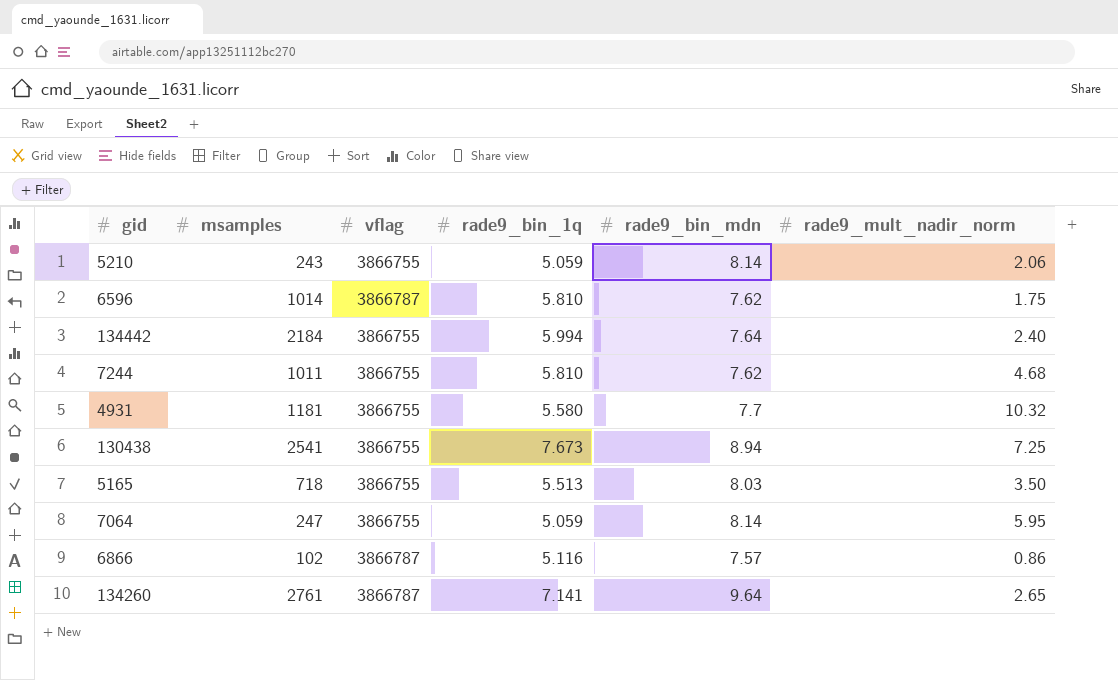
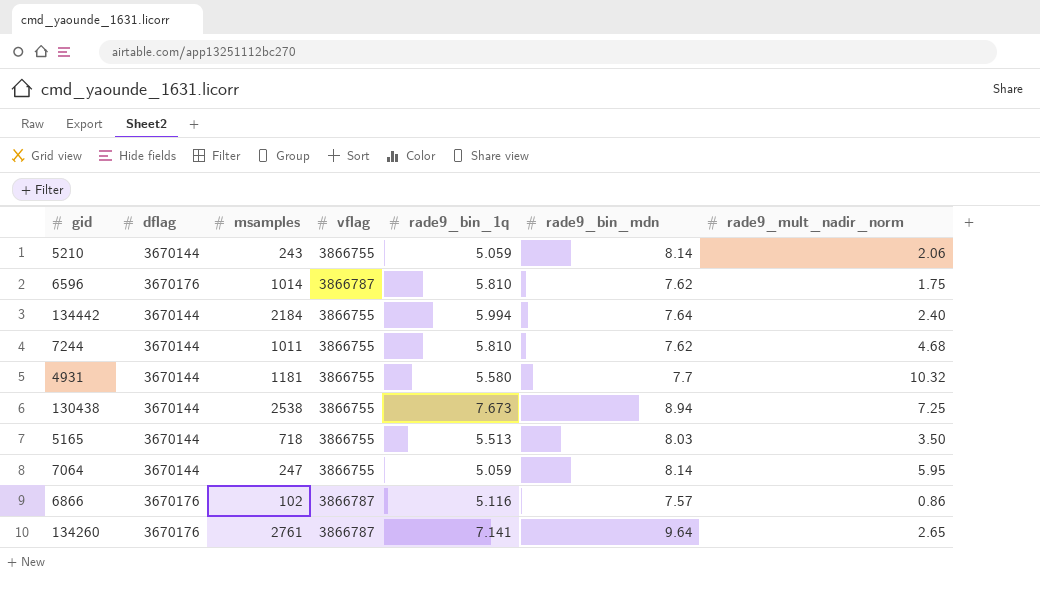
column dflag | position: none -> 2
130438 | msamples: 2541 -> 2538

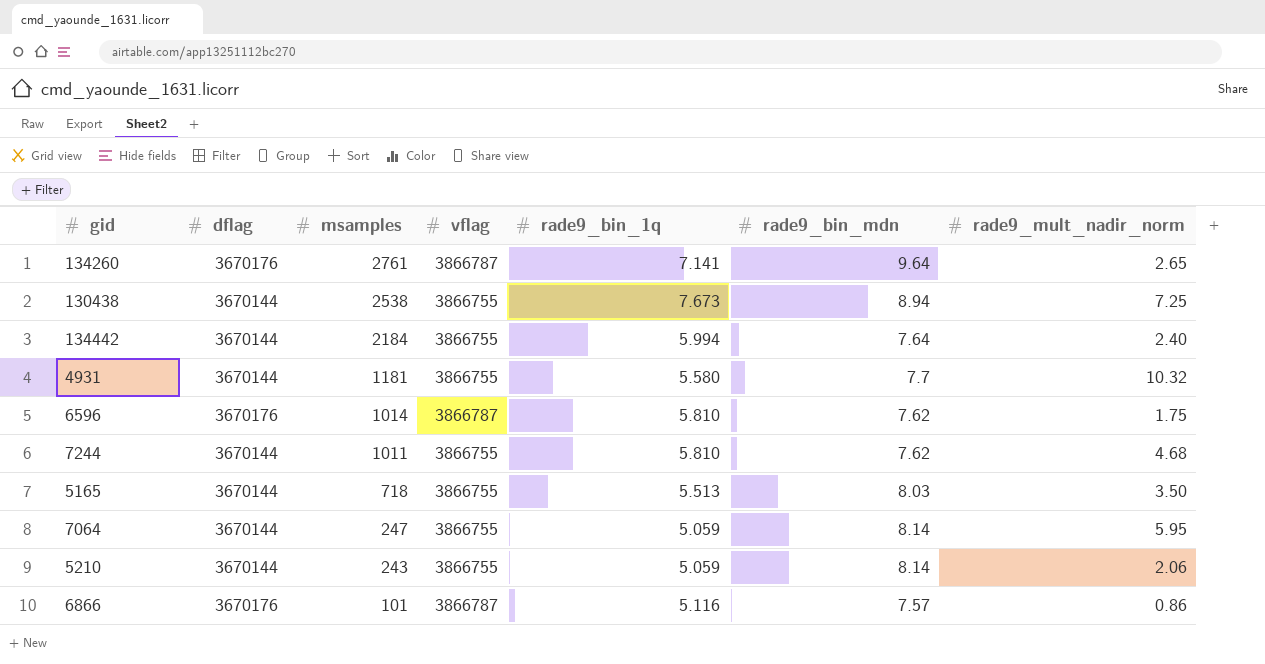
row order: none -> msamples descending
6866 | msamples: 102 -> 101

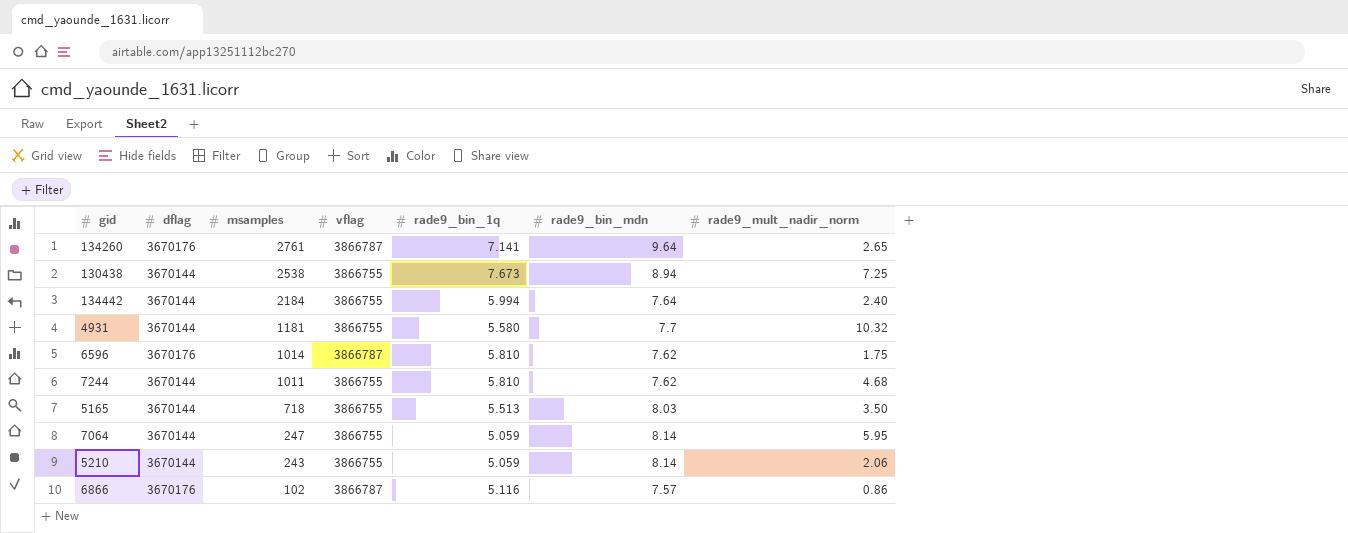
6866 | msamples: 101 -> 102

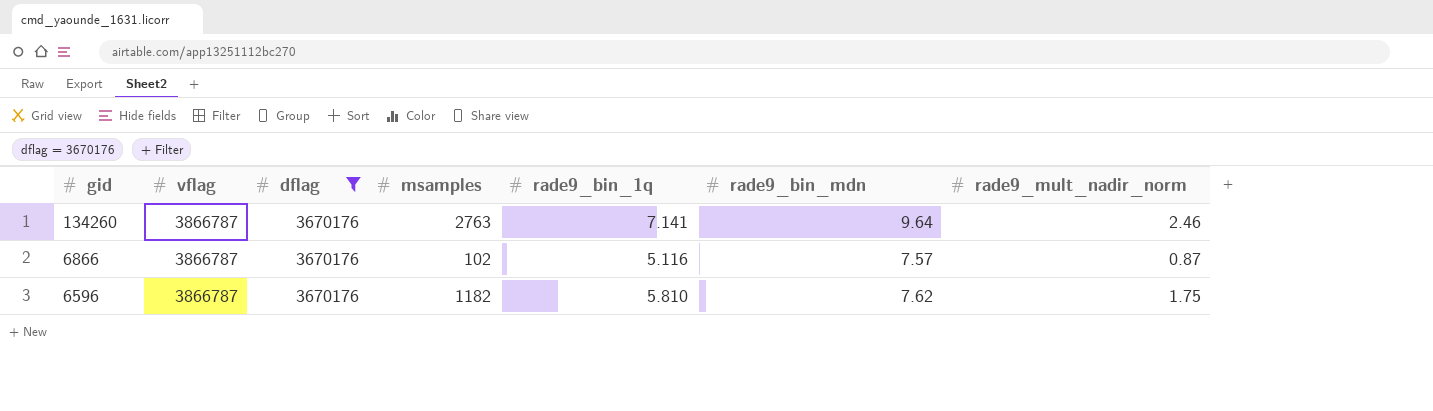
filter: none -> dflag = 3670176
row order: msamples descending -> gid descending
column vflag | position: 4 -> 2
134260 | msamples: 2761 -> 2763
134260 | rade9_mult_nadir_norm: 2.65 -> 2.46
6866 | rade9_mult_nadir_norm: 0.86 -> 0.87
6596 | msamples: 1014 -> 1182

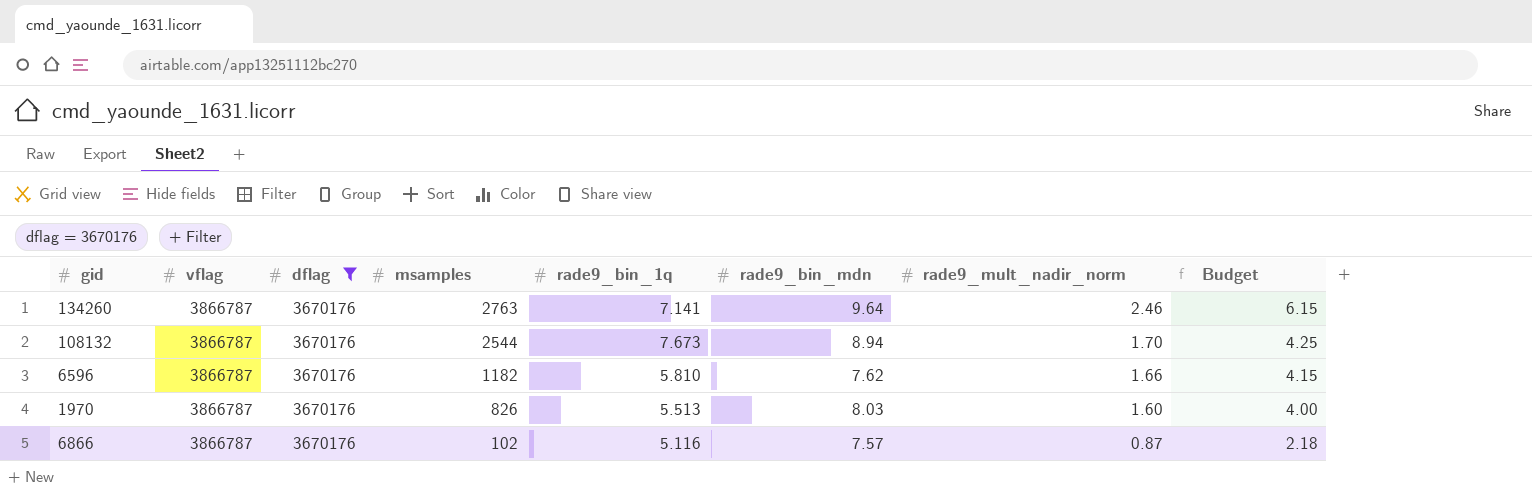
row order: gid descending -> msamples descending
column Budget | formula: none -> [rade9_mult_nadir_norm] * 2.5
row 108132: none -> 3866787 | 3670176 | 2544 | 7.673 | 8.94 | 1.70 | 4.25
6596 | rade9_mult_nadir_norm: 1.75 -> 1.66
row 1970: none -> 3866787 | 3670176 | 826 | 5.513 | 8.03 | 1.60 | 4.00

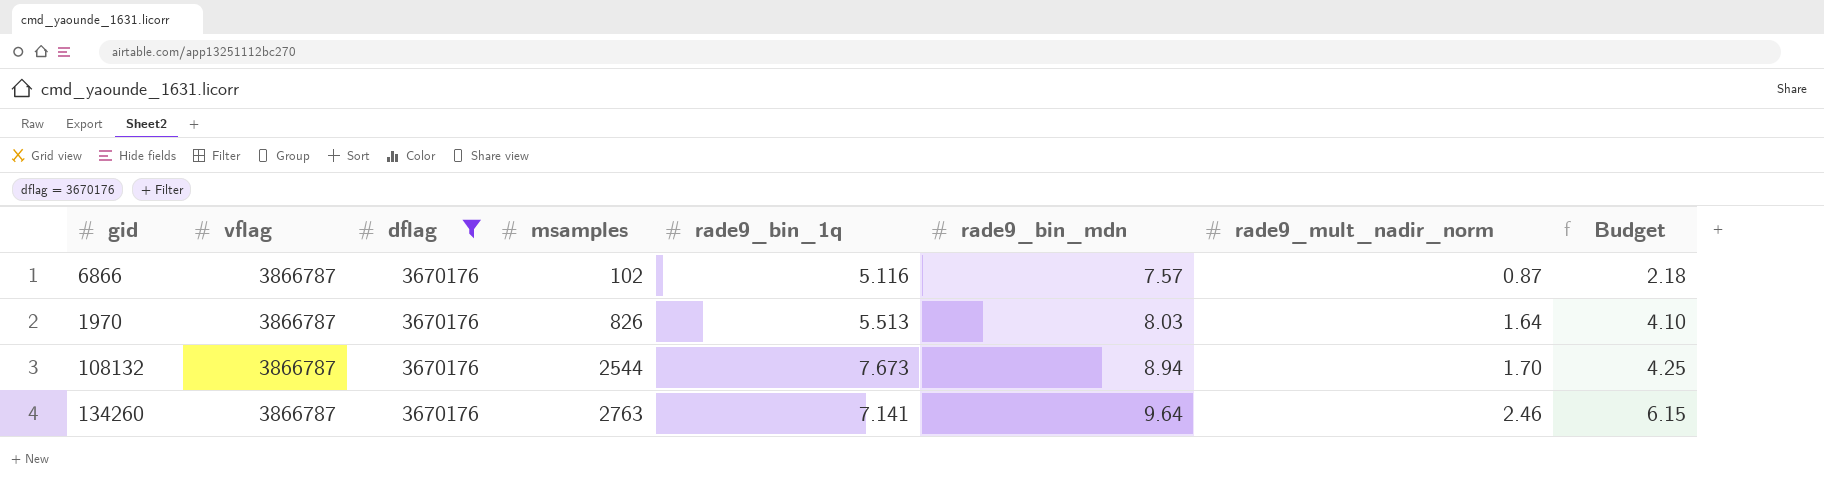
row order: msamples descending -> msamples ascending
row 6596: 3866787 | 3670176 | 1182 | 5.810 | 7.62 | 1.66 | 4.15 -> none
1970 | rade9_mult_nadir_norm: 1.60 -> 1.64
1970 | Budget: 4.00 -> 4.10

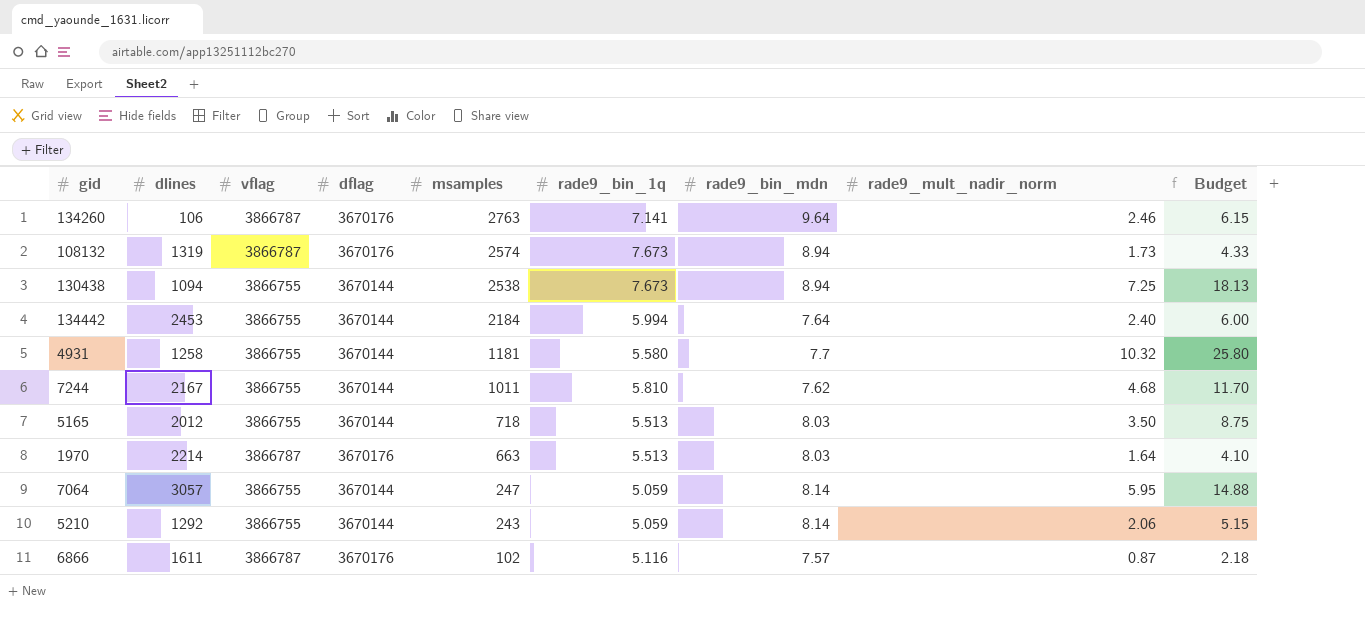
filter: dflag = 3670176 -> none
row order: msamples ascending -> msamples descending
column dlines | position: none -> 2
108132 | msamples: 2544 -> 2574
108132 | rade9_mult_nadir_norm: 1.70 -> 1.73
108132 | Budget: 4.25 -> 4.33
1970 | msamples: 826 -> 663

